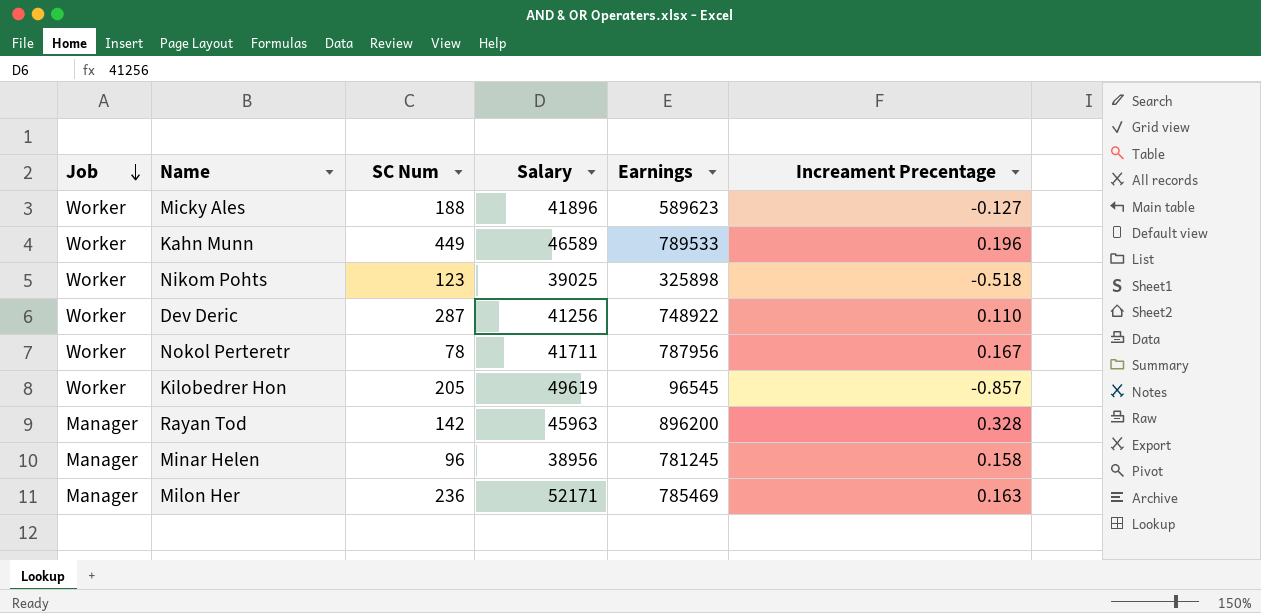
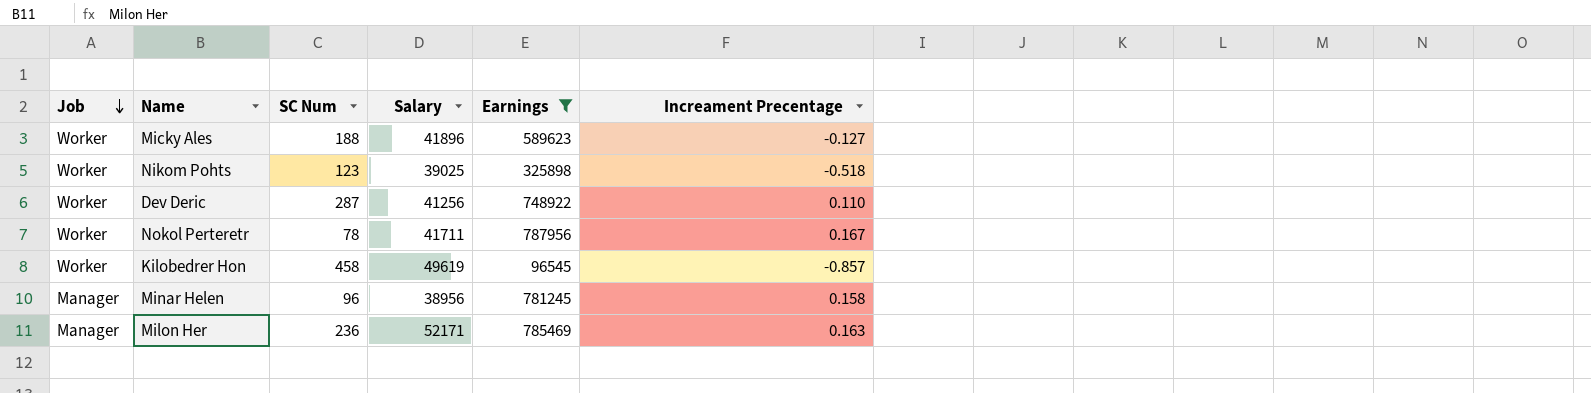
filter: none -> Earnings <= 787956
Kilobedrer Hon | SC Num: 205 -> 458

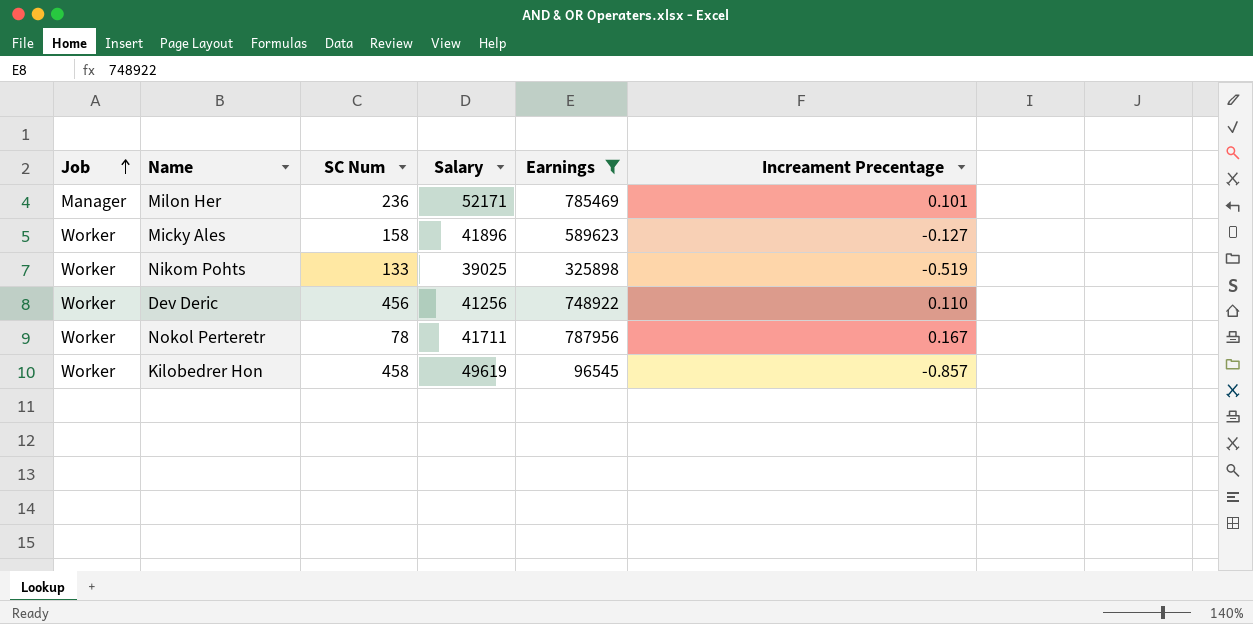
row order: Job descending -> Job ascending
row Minar Helen: Manager | 96 | 38956 | 781245 | 0.158 -> none
Milon Her | Increament Precentage: 0.163 -> 0.101
Micky Ales | SC Num: 188 -> 158
Nikom Pohts | SC Num: 123 -> 133
Nikom Pohts | Increament Precentage: -0.518 -> -0.519
Dev Deric | SC Num: 287 -> 456

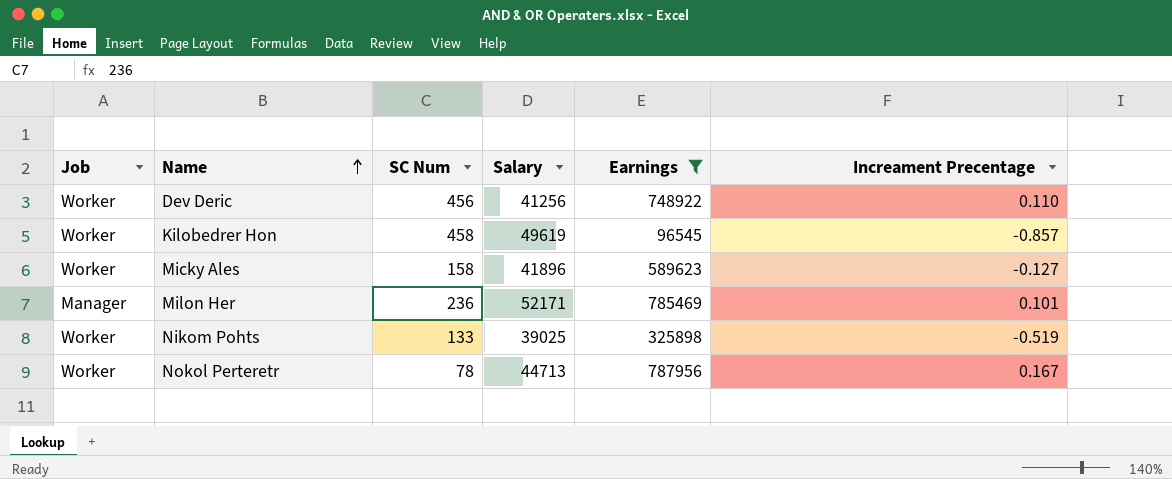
row order: Job ascending -> Name ascending
Nokol Perteretr | Salary: 41711 -> 44713

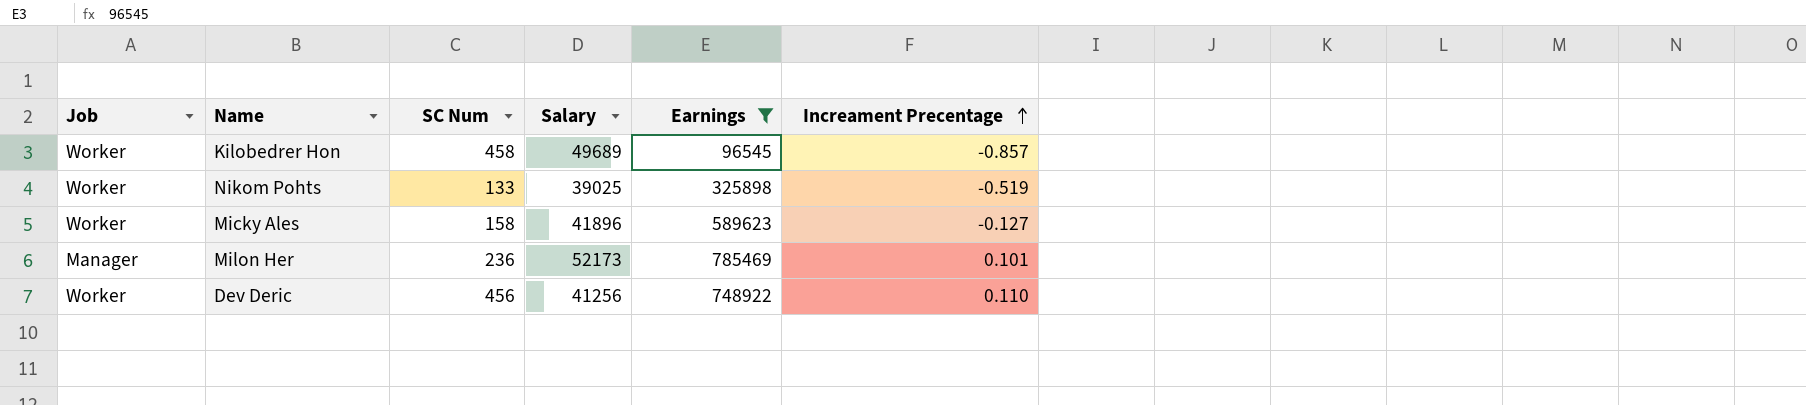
row order: Name ascending -> Increament Precentage ascending
row Nokol Perteretr: Worker | 78 | 44713 | 787956 | 0.167 -> none
Kilobedrer Hon | Salary: 49619 -> 49689
Milon Her | Salary: 52171 -> 52173

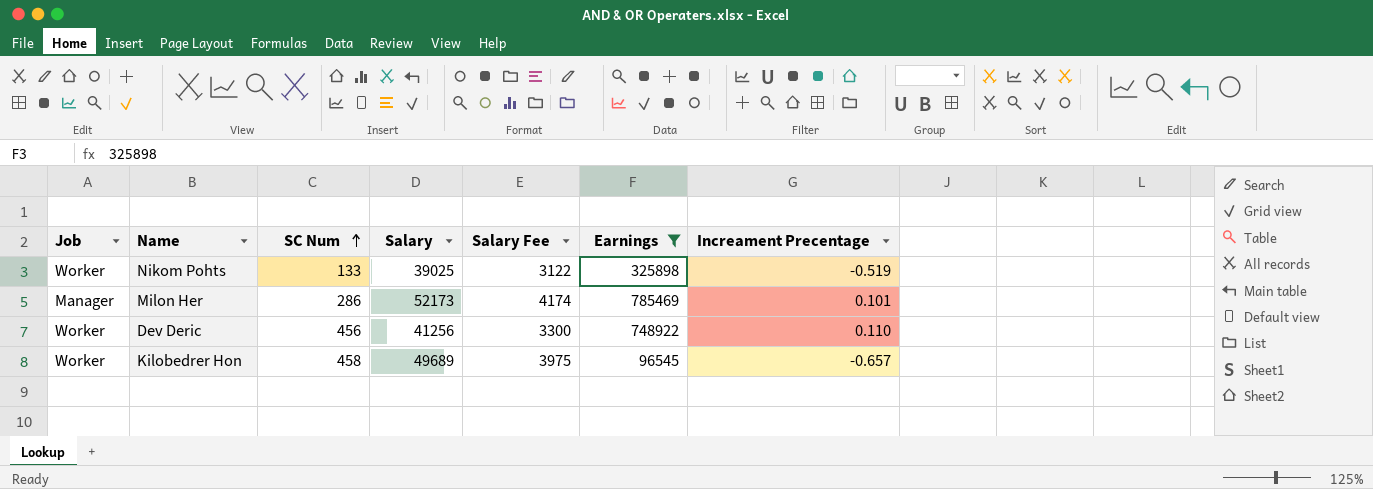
row order: Increament Precentage ascending -> SC Num ascending
column Salary Fee | formula: none -> [Salary] * 0.08
row Micky Ales: Worker | 158 | 41896 | 589623 | -0.127 -> none
Milon Her | SC Num: 236 -> 286
Kilobedrer Hon | Increament Precentage: -0.857 -> -0.657

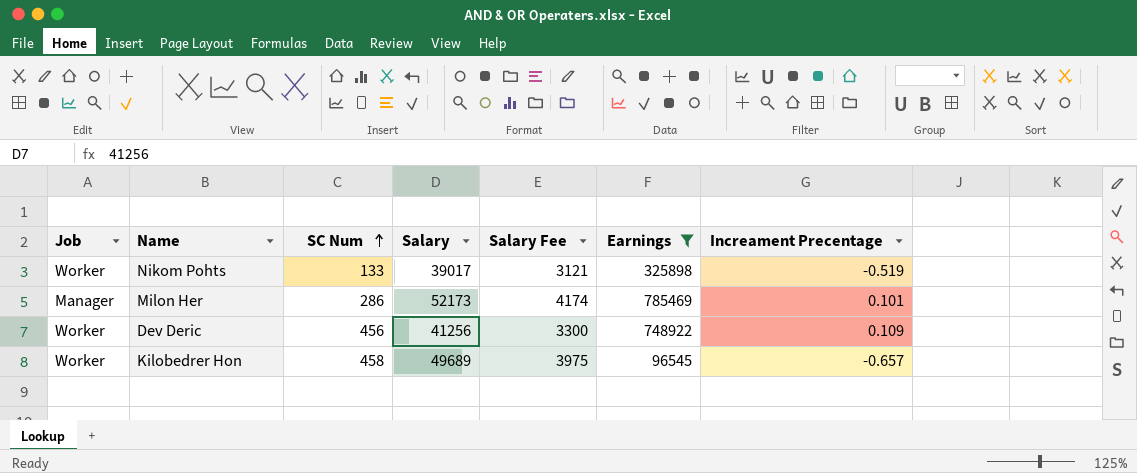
Nikom Pohts | Salary: 39025 -> 39017
Nikom Pohts | Salary Fee: 3122 -> 3121
Dev Deric | Increament Precentage: 0.110 -> 0.109

